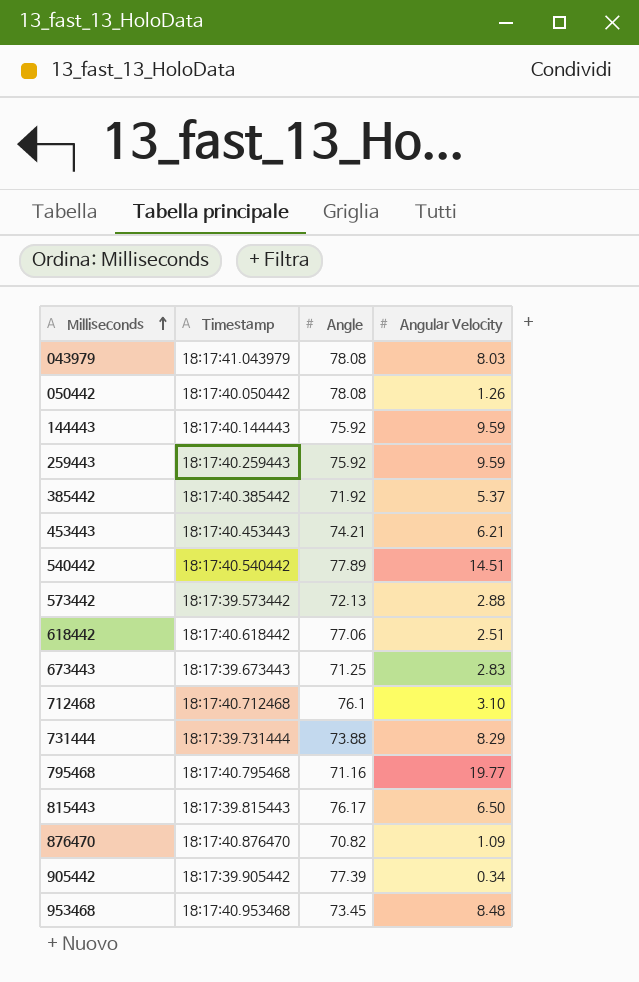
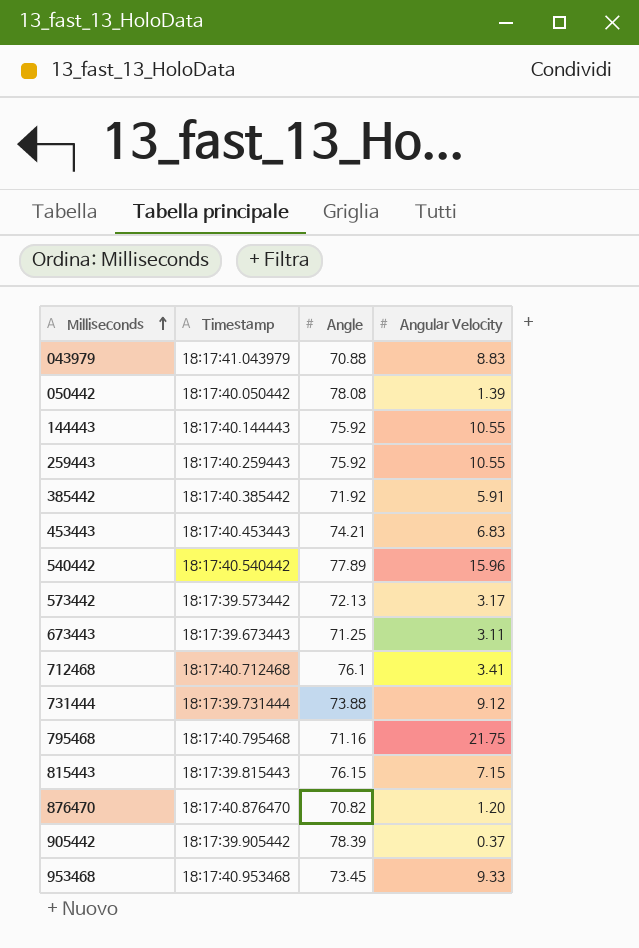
row 618442: 18:17:40.618442 | 77.06 | 2.51 -> none
043979 | Angle: 78.08 -> 70.88
043979 | Angular Velocity: 8.03 -> 8.83
050442 | Angular Velocity: 1.26 -> 1.39
144443 | Angular Velocity: 9.59 -> 10.55
259443 | Angular Velocity: 9.59 -> 10.55
385442 | Angular Velocity: 5.37 -> 5.91
453443 | Angular Velocity: 6.21 -> 6.83
540442 | Angular Velocity: 14.51 -> 15.96
573442 | Angular Velocity: 2.88 -> 3.17
673443 | Angular Velocity: 2.83 -> 3.11
712468 | Angular Velocity: 3.10 -> 3.41
731444 | Angular Velocity: 8.29 -> 9.12
795468 | Angular Velocity: 19.77 -> 21.75
815443 | Angle: 76.17 -> 76.15
815443 | Angular Velocity: 6.50 -> 7.15
876470 | Angular Velocity: 1.09 -> 1.20
905442 | Angle: 77.39 -> 78.39
905442 | Angular Velocity: 0.34 -> 0.37
953468 | Angular Velocity: 8.48 -> 9.33

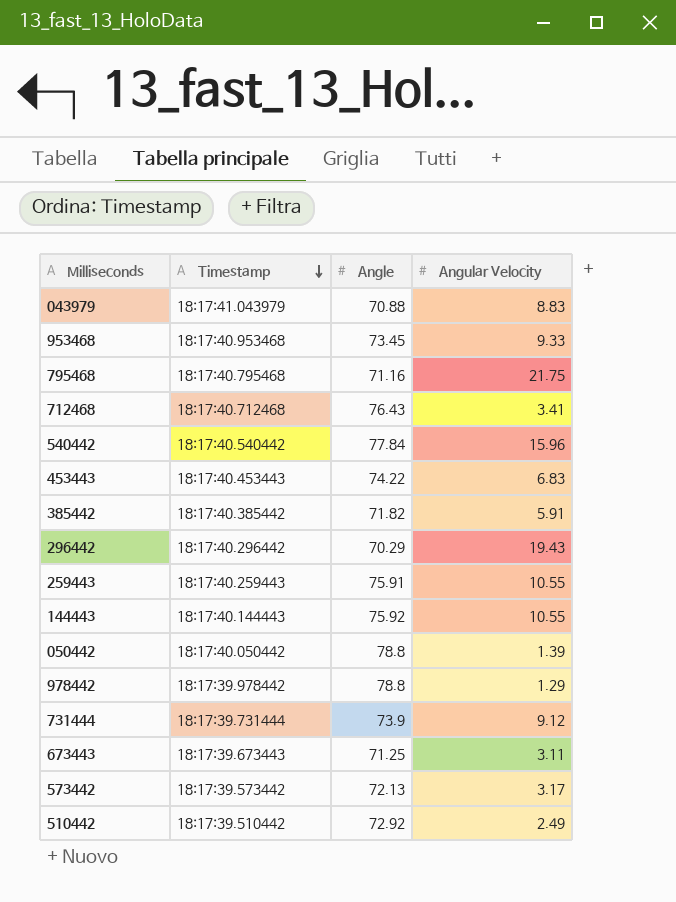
row order: Milliseconds ascending -> Timestamp descending
row 815443: 18:17:39.815443 | 76.15 | 7.15 -> none
row 876470: 18:17:40.876470 | 70.82 | 1.20 -> none
row 905442: 18:17:39.905442 | 78.39 | 0.37 -> none
712468 | Angle: 76.1 -> 76.43
540442 | Angle: 77.89 -> 77.84
453443 | Angle: 74.21 -> 74.22
385442 | Angle: 71.92 -> 71.82
row 296442: none -> 18:17:40.296442 | 70.29 | 19.43
259443 | Angle: 75.92 -> 75.91
050442 | Angle: 78.08 -> 78.8
row 978442: none -> 18:17:39.978442 | 78.8 | 1.29
731444 | Angle: 73.88 -> 73.9
row 510442: none -> 18:17:39.510442 | 72.92 | 2.49

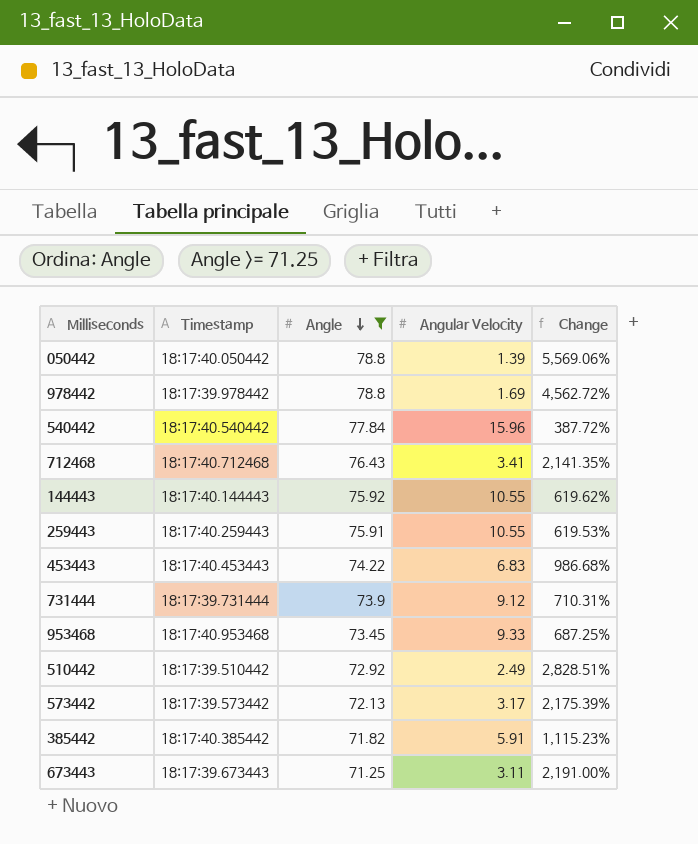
filter: none -> Angle >= 71.25
row order: Timestamp descending -> Angle descending
column Change | formula: none -> ([Angle] - [Angular Velocity]) / [Angular Velocity]
978442 | Angular Velocity: 1.29 -> 1.69

